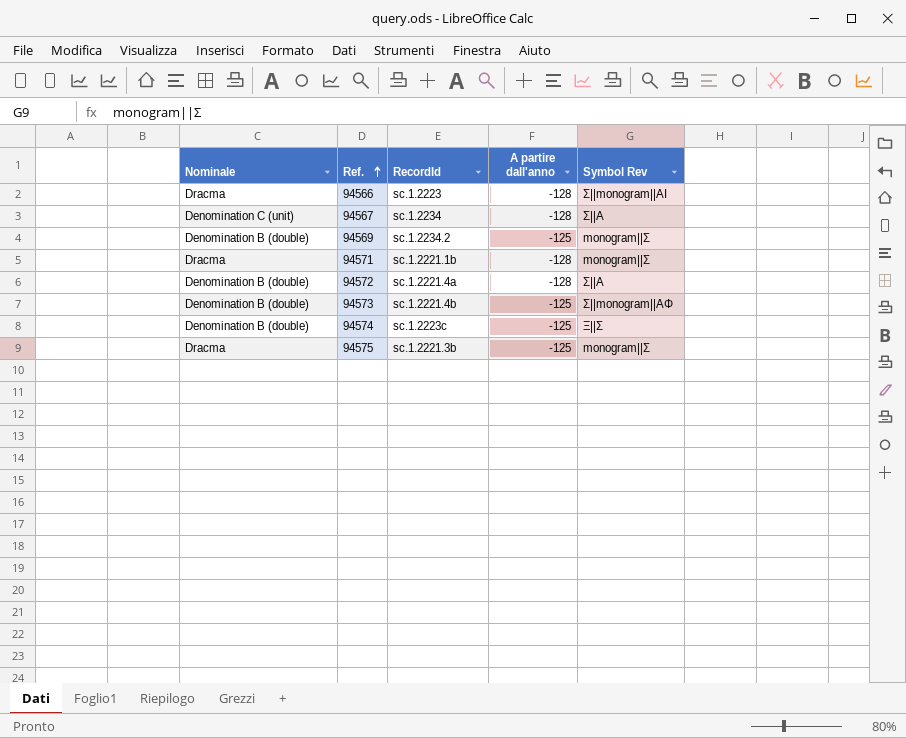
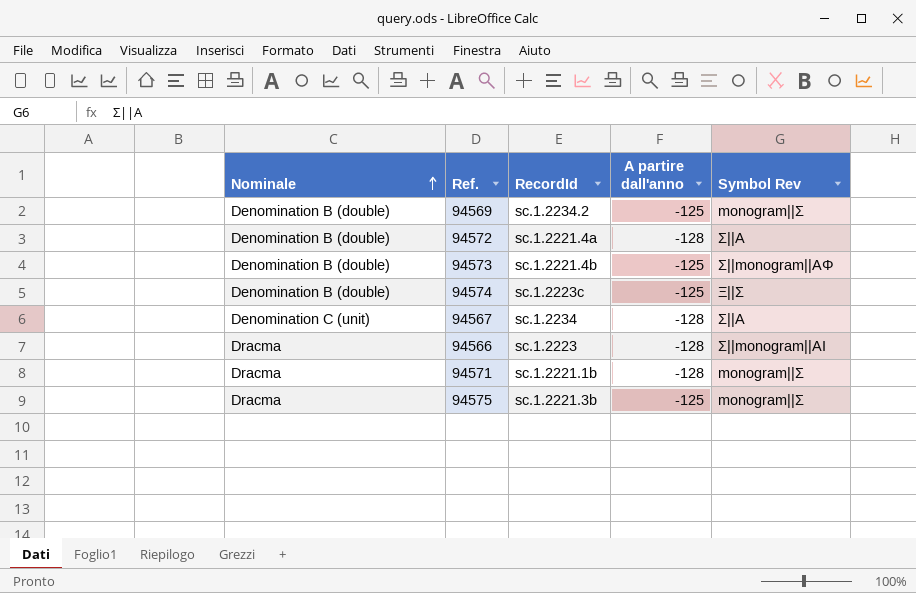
row order: Ref. ascending -> Nominale ascending

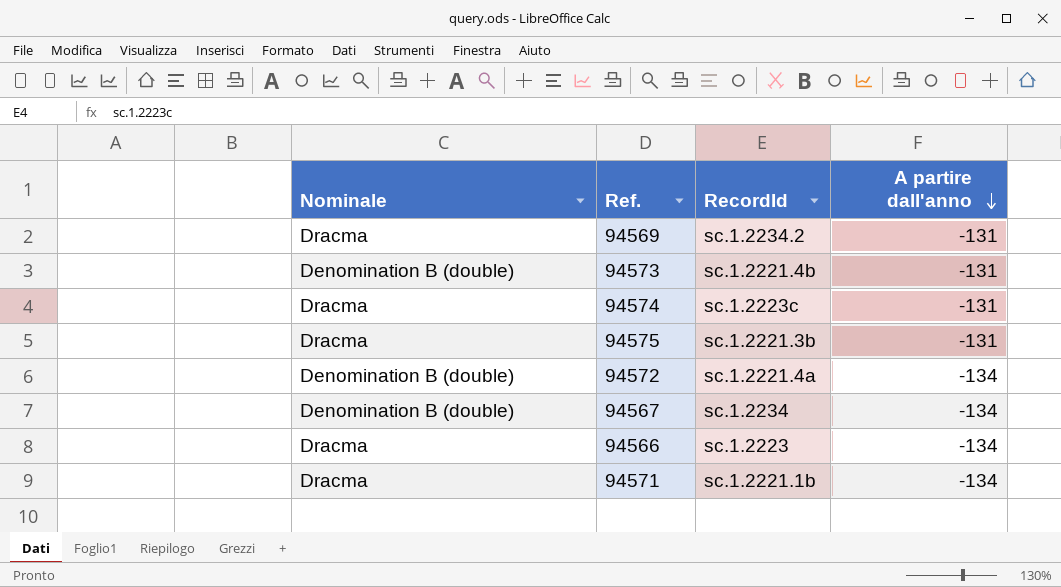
row order: Nominale ascending -> A partire dall'anno descending
column Symbol Rev | position: 5 -> none
94569 | Nominale: Denomination B (double) -> Dracma
94569 | A partire dall'anno: -125 -> -131
94573 | A partire dall'anno: -125 -> -131
94574 | Nominale: Denomination B (double) -> Dracma
94574 | A partire dall'anno: -125 -> -131
94575 | A partire dall'anno: -125 -> -131
94572 | A partire dall'anno: -128 -> -134
94567 | Nominale: Denomination C (unit) -> Denomination B (double)
94567 | A partire dall'anno: -128 -> -134
94566 | A partire dall'anno: -128 -> -134
94571 | A partire dall'anno: -128 -> -134

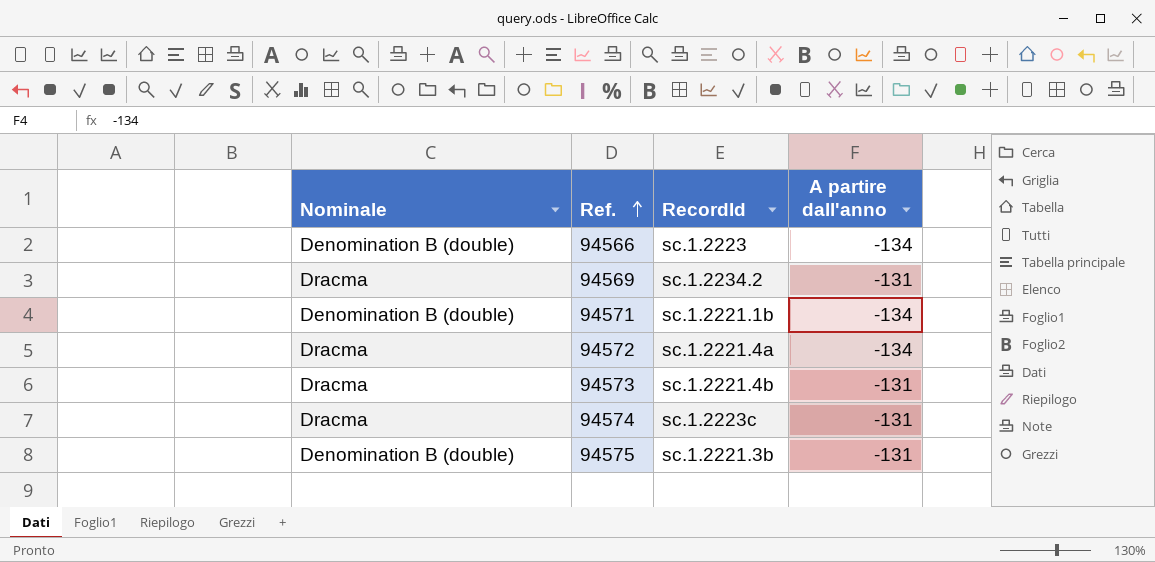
row order: A partire dall'anno descending -> Ref. ascending
row 94567: Denomination B (double) | sc.1.2234 | -134 -> none
94566 | Nominale: Dracma -> Denomination B (double)
94571 | Nominale: Dracma -> Denomination B (double)
94572 | Nominale: Denomination B (double) -> Dracma
94573 | Nominale: Denomination B (double) -> Dracma
94575 | Nominale: Dracma -> Denomination B (double)

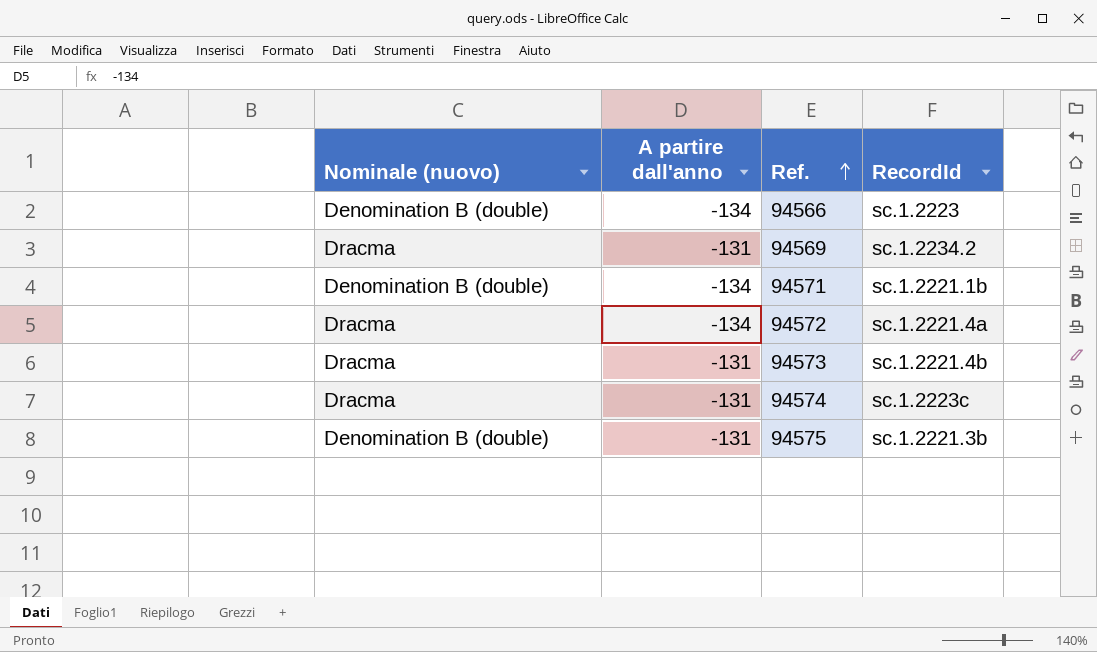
column name: Nominale -> Nominale (nuovo)
column A partire dall'anno | position: 4 -> 2

